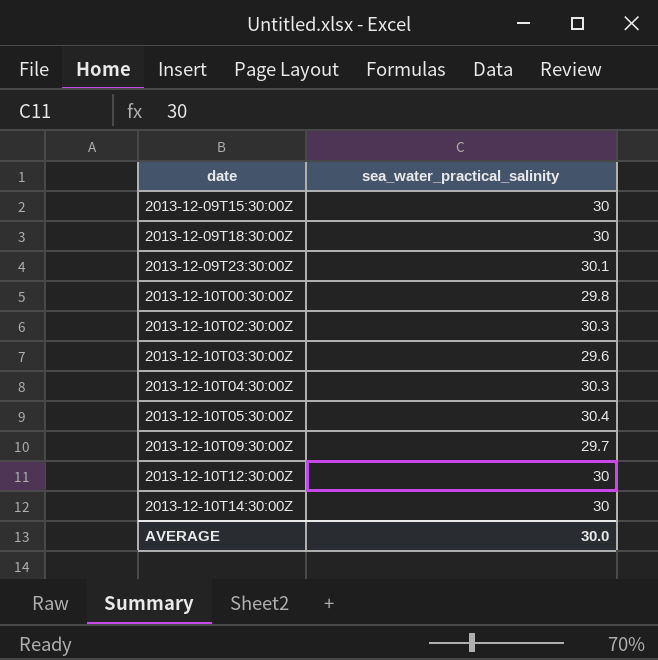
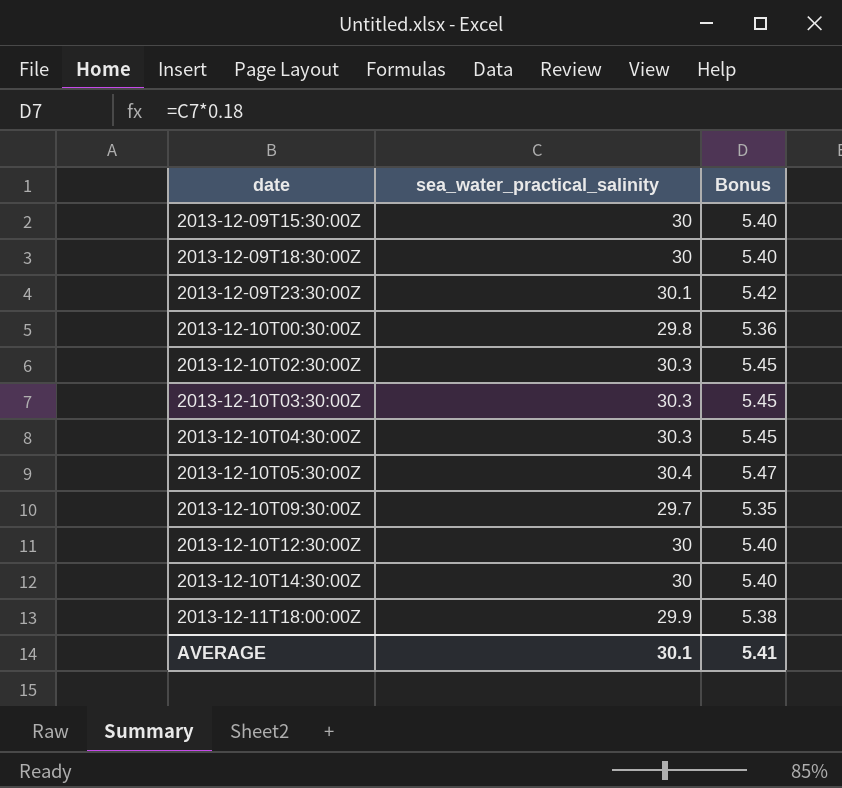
column Bonus | formula: none -> [sea_water_practical_salinity] * 0.18
2013-12-10T03:30:00Z | sea_water_practical_salinity: 29.6 -> 30.3
row 2013-12-11T18:00:00Z: none -> 29.9 | 5.38
AVERAGE | sea_water_practical_salinity: 30.0 -> 30.1

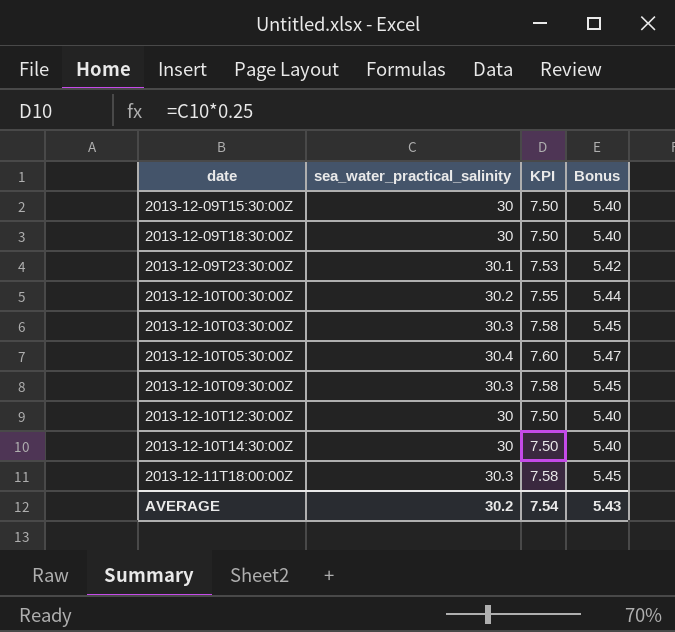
column KPI | formula: none -> [sea_water_practical_salinity] * 0.25
row 2013-12-10T02:30:00Z: 30.3 | 5.45 -> none
row 2013-12-10T04:30:00Z: 30.3 | 5.45 -> none
2013-12-10T00:30:00Z | sea_water_practical_salinity: 29.8 -> 30.2
2013-12-10T00:30:00Z | Bonus: 5.36 -> 5.44
2013-12-10T09:30:00Z | sea_water_practical_salinity: 29.7 -> 30.3
2013-12-10T09:30:00Z | Bonus: 5.35 -> 5.45
2013-12-11T18:00:00Z | sea_water_practical_salinity: 29.9 -> 30.3
2013-12-11T18:00:00Z | Bonus: 5.38 -> 5.45
AVERAGE | sea_water_practical_salinity: 30.1 -> 30.2
AVERAGE | Bonus: 5.41 -> 5.43

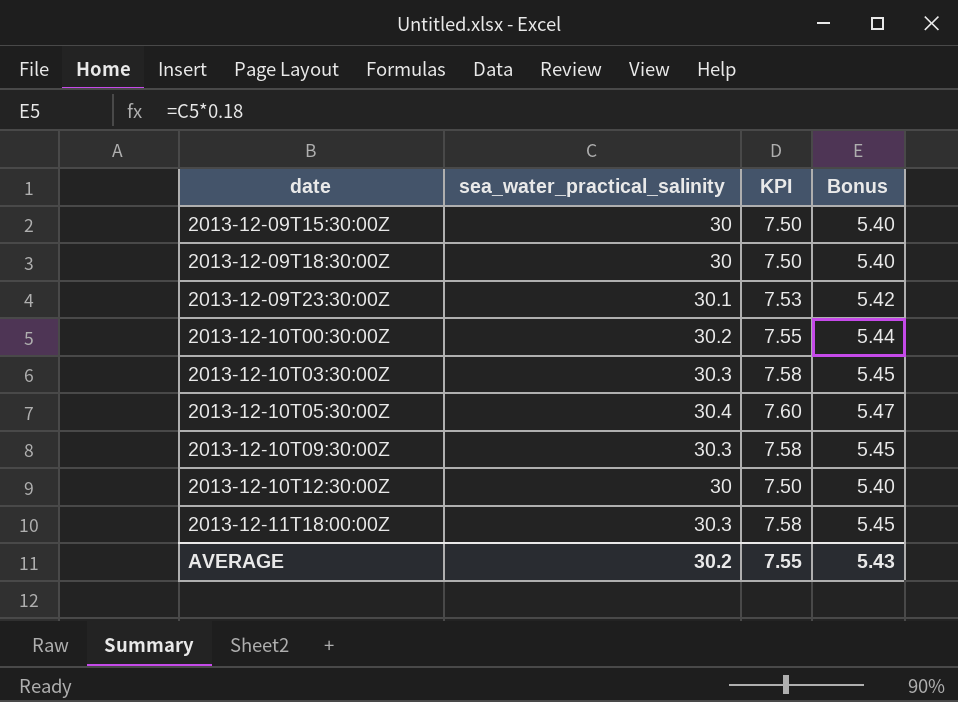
row 2013-12-10T14:30:00Z: 30 | 7.50 | 5.40 -> none
AVERAGE | KPI: 7.54 -> 7.55

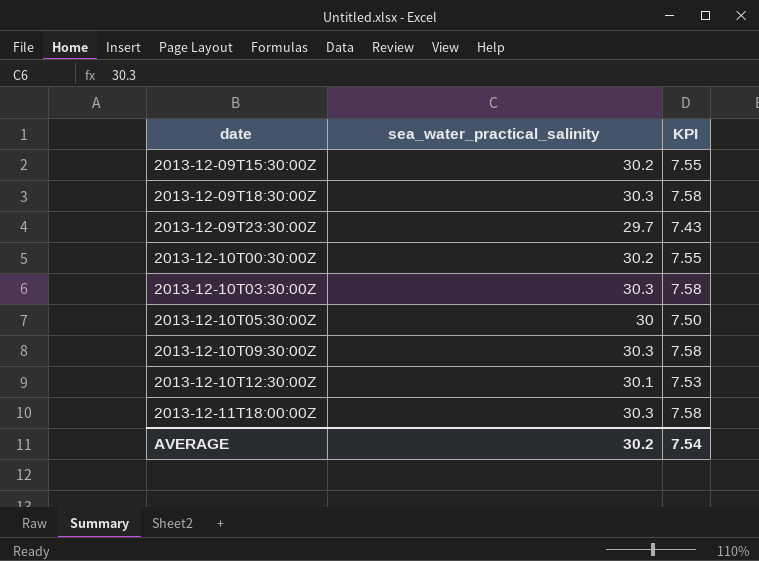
column Bonus | formula: [sea_water_practical_salinity] * 0.18 -> none
2013-12-09T15:30:00Z | sea_water_practical_salinity: 30 -> 30.2
2013-12-09T15:30:00Z | KPI: 7.50 -> 7.55
2013-12-09T18:30:00Z | sea_water_practical_salinity: 30 -> 30.3
2013-12-09T18:30:00Z | KPI: 7.50 -> 7.58
2013-12-09T23:30:00Z | sea_water_practical_salinity: 30.1 -> 29.7
2013-12-09T23:30:00Z | KPI: 7.53 -> 7.43
2013-12-10T05:30:00Z | sea_water_practical_salinity: 30.4 -> 30
2013-12-10T05:30:00Z | KPI: 7.60 -> 7.50
2013-12-10T12:30:00Z | sea_water_practical_salinity: 30 -> 30.1
2013-12-10T12:30:00Z | KPI: 7.50 -> 7.53
AVERAGE | KPI: 7.55 -> 7.54

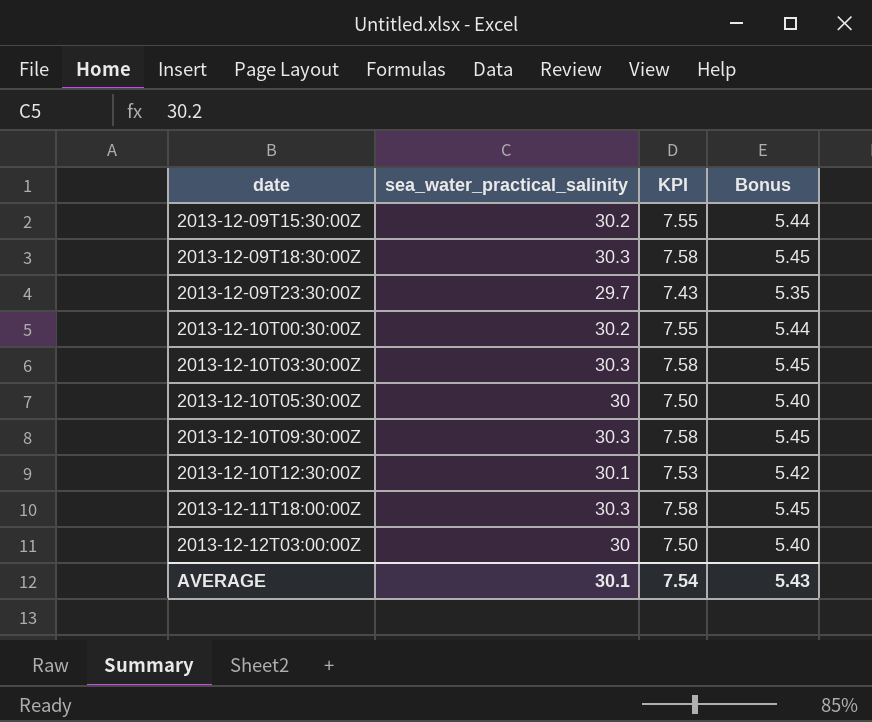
column Bonus | formula: none -> [sea_water_practical_salinity] * 0.18
row 2013-12-12T03:00:00Z: none -> 30 | 7.50 | 5.40
AVERAGE | sea_water_practical_salinity: 30.2 -> 30.1

